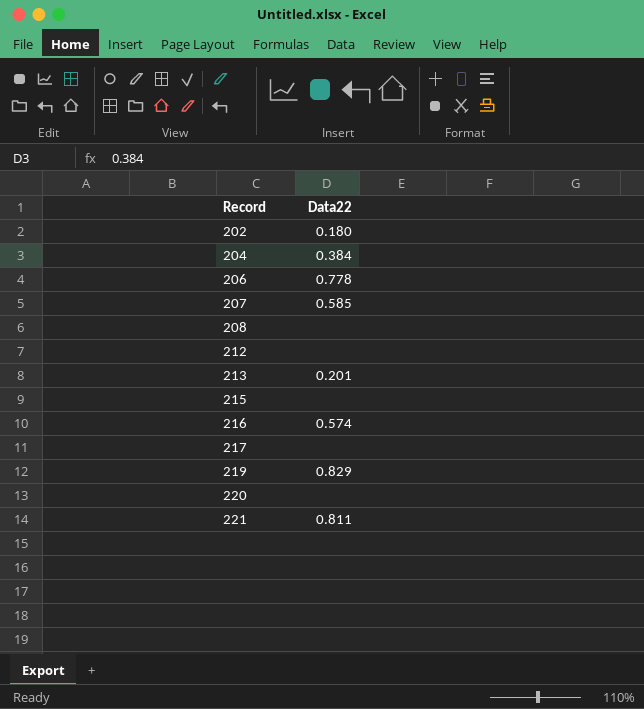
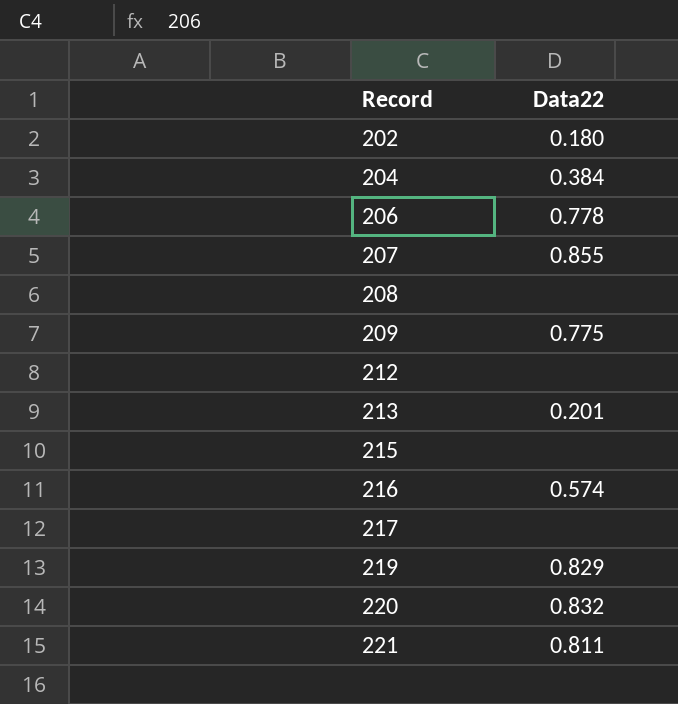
207 | Data22: 0.585 -> 0.855
row 209: none -> 0.775
220 | Data22: none -> 0.832

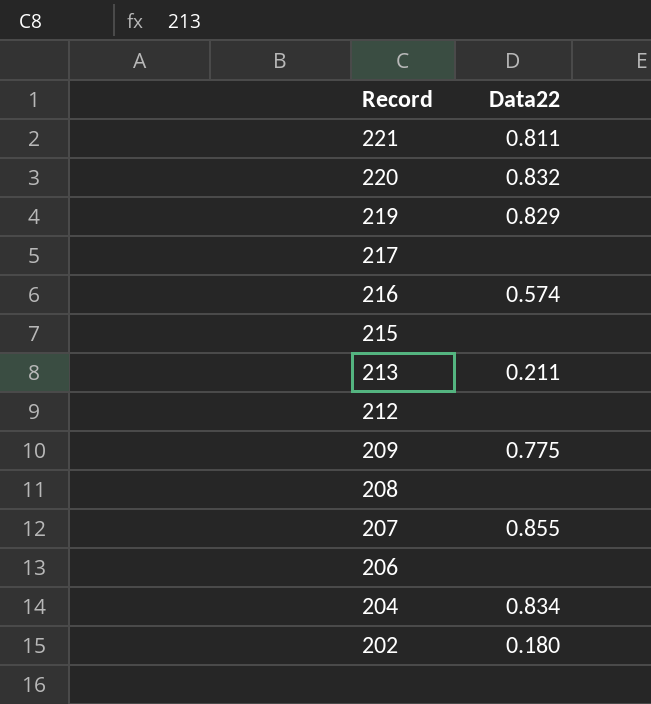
row order: Record ascending -> Record descending
213 | Data22: 0.201 -> 0.211
206 | Data22: 0.778 -> none
204 | Data22: 0.384 -> 0.834

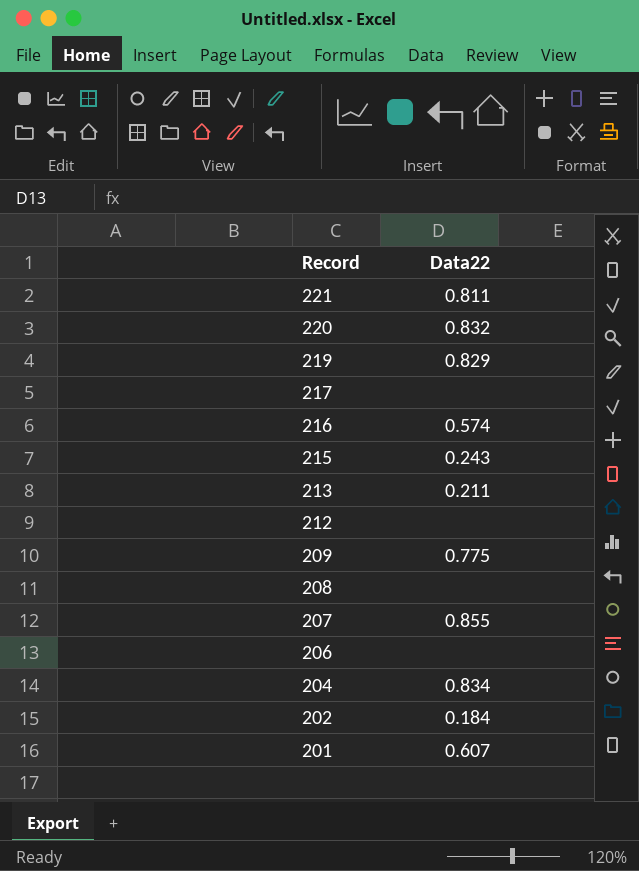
215 | Data22: none -> 0.243
202 | Data22: 0.180 -> 0.184
row 201: none -> 0.607

